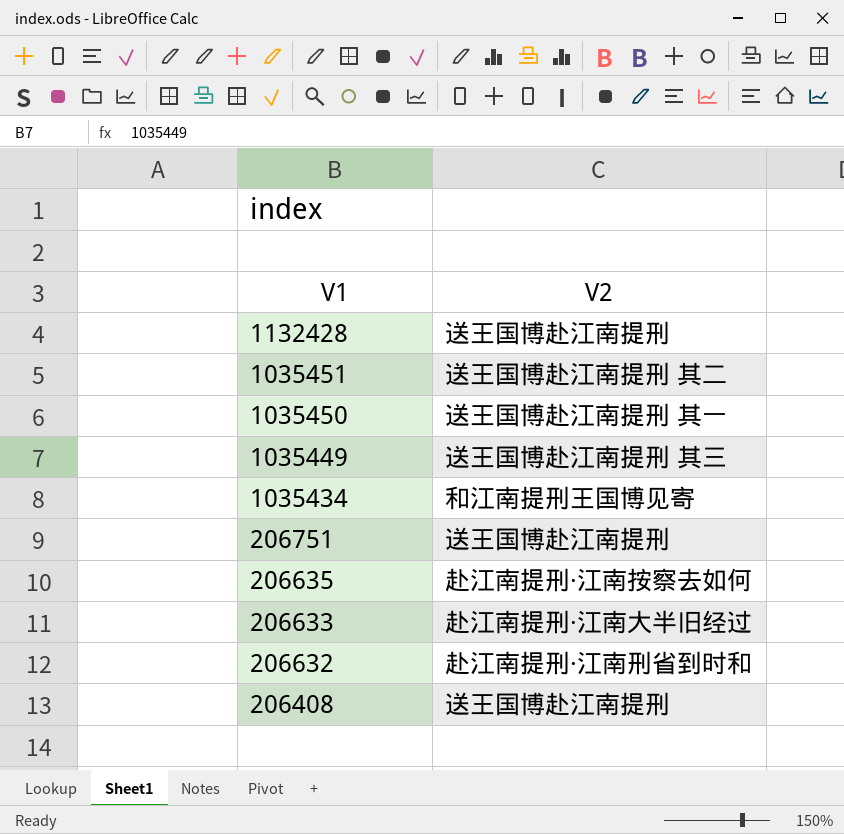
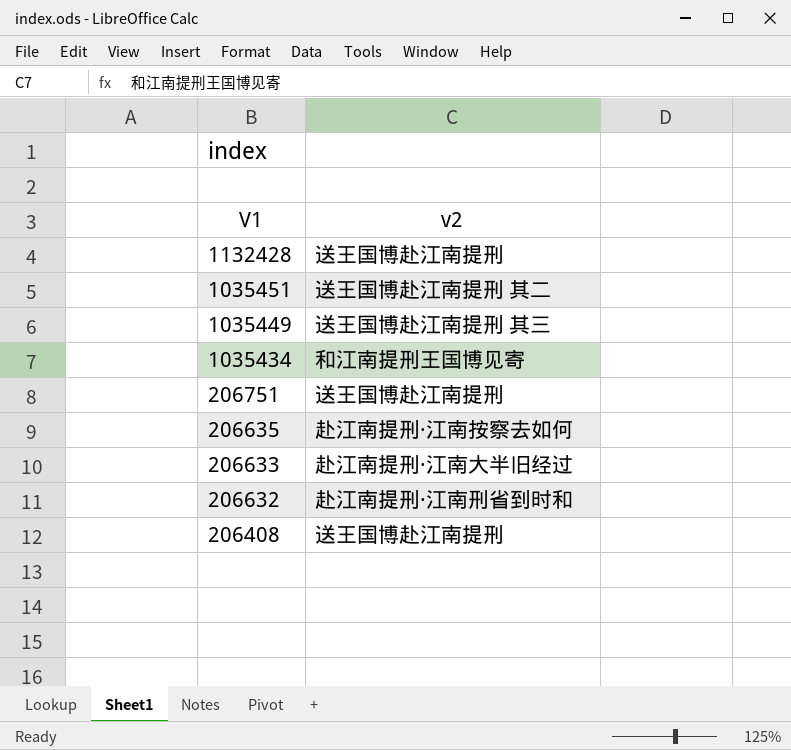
column name: V2 -> v2
row 1035450: 送王国博赴江南提刑 其一 -> none

